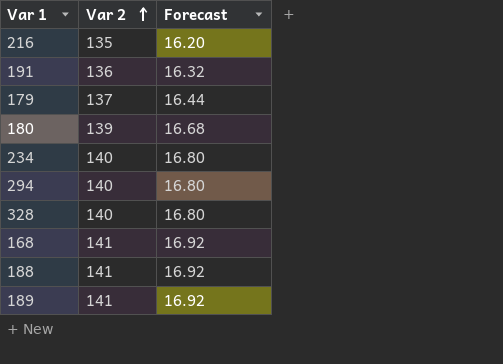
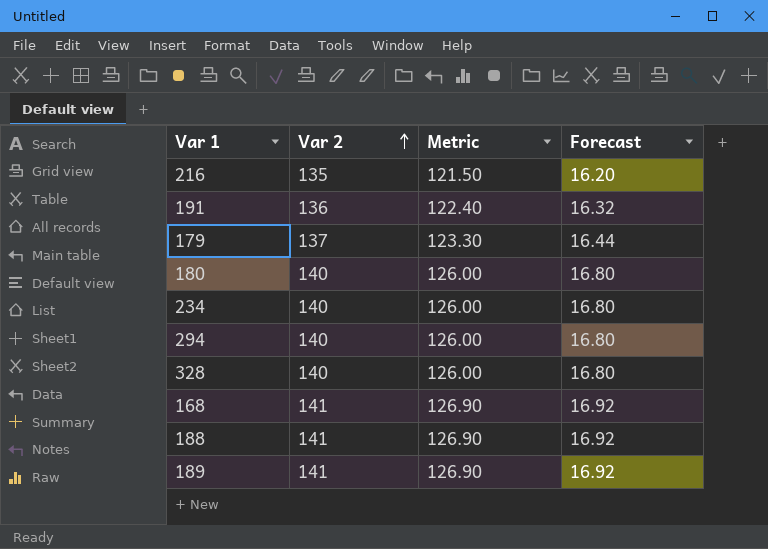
column Metric | formula: none -> [Var 2] * 0.9
180 | Var 2: 139 -> 140
180 | Forecast: 16.68 -> 16.80

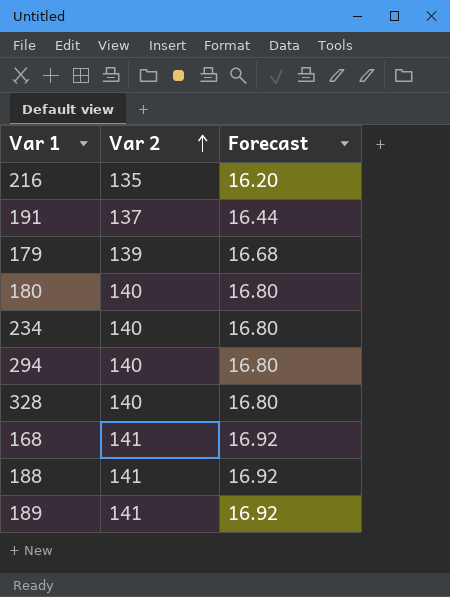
column Metric | formula: [Var 2] * 0.9 -> none
191 | Var 2: 136 -> 137
191 | Forecast: 16.32 -> 16.44
179 | Var 2: 137 -> 139
179 | Forecast: 16.44 -> 16.68

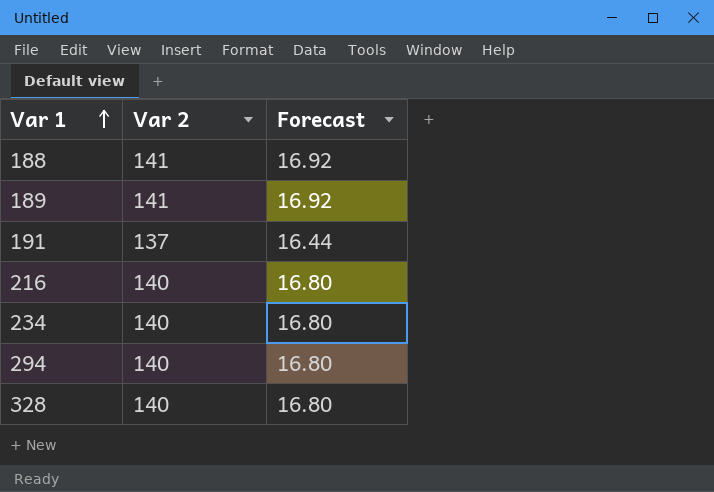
row order: Var 2 ascending -> Var 1 ascending
row 179: 139 | 16.68 -> none
row 180: 140 | 16.80 -> none
row 168: 141 | 16.92 -> none
216 | Var 2: 135 -> 140
216 | Forecast: 16.20 -> 16.80

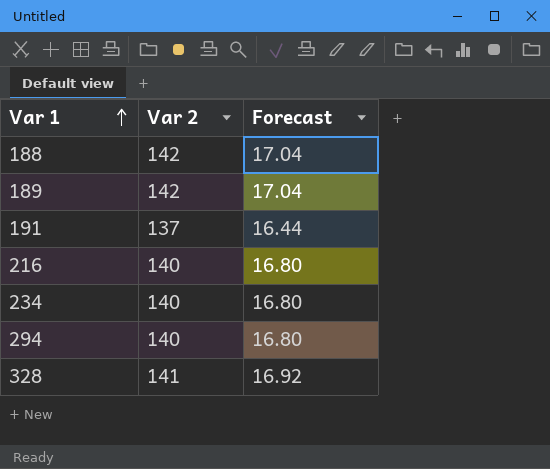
188 | Var 2: 141 -> 142
188 | Forecast: 16.92 -> 17.04
189 | Var 2: 141 -> 142
189 | Forecast: 16.92 -> 17.04
328 | Var 2: 140 -> 141
328 | Forecast: 16.80 -> 16.92

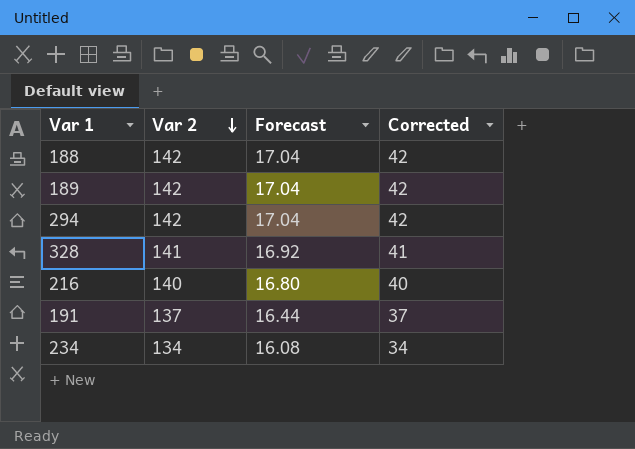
row order: Var 1 ascending -> Var 2 descending
column Corrected | formula: none -> [Var 2] - 100
294 | Var 2: 140 -> 142
294 | Forecast: 16.80 -> 17.04
234 | Var 2: 140 -> 134
234 | Forecast: 16.80 -> 16.08

